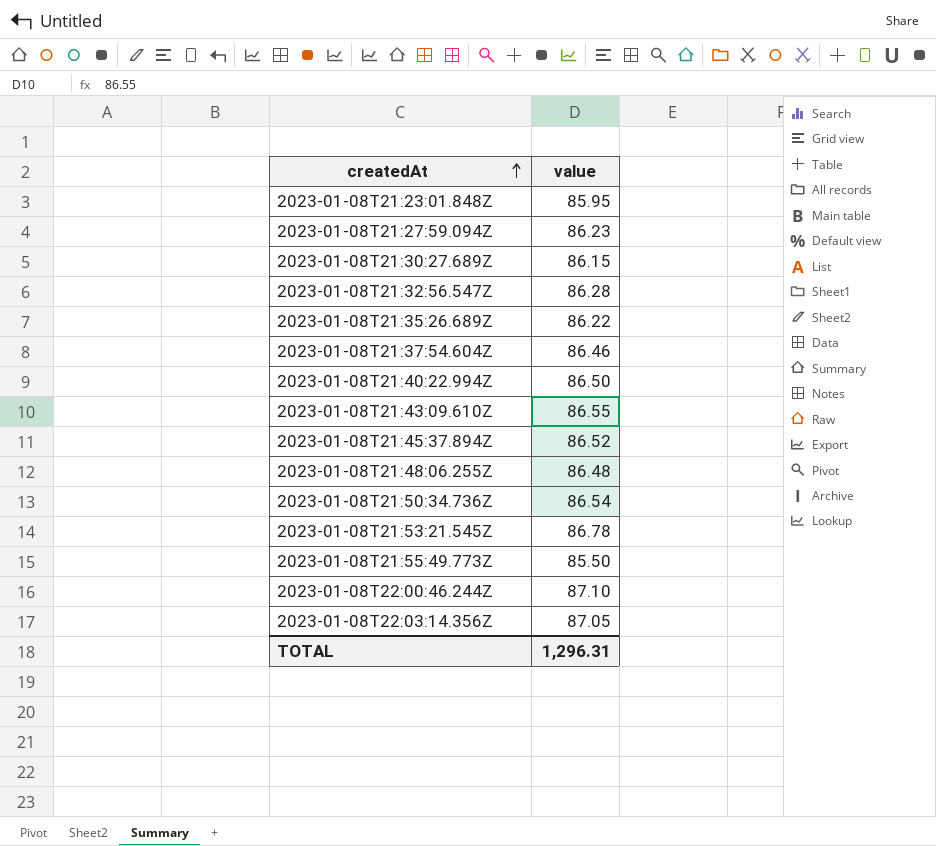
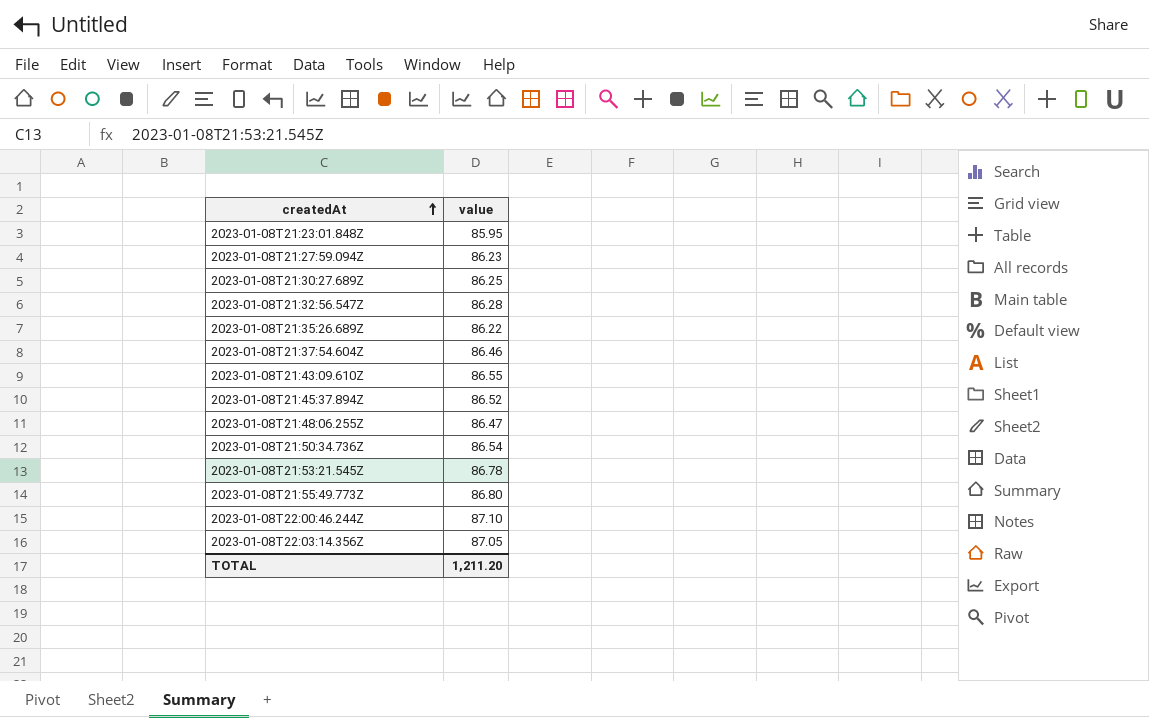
row 2023-01-08T21:40:22.994Z: 86.50 -> none
2023-01-08T21:30:27.689Z | value: 86.15 -> 86.25
2023-01-08T21:48:06.255Z | value: 86.48 -> 86.47
2023-01-08T21:55:49.773Z | value: 85.50 -> 86.80
TOTAL | value: 1,296.31 -> 1,211.20

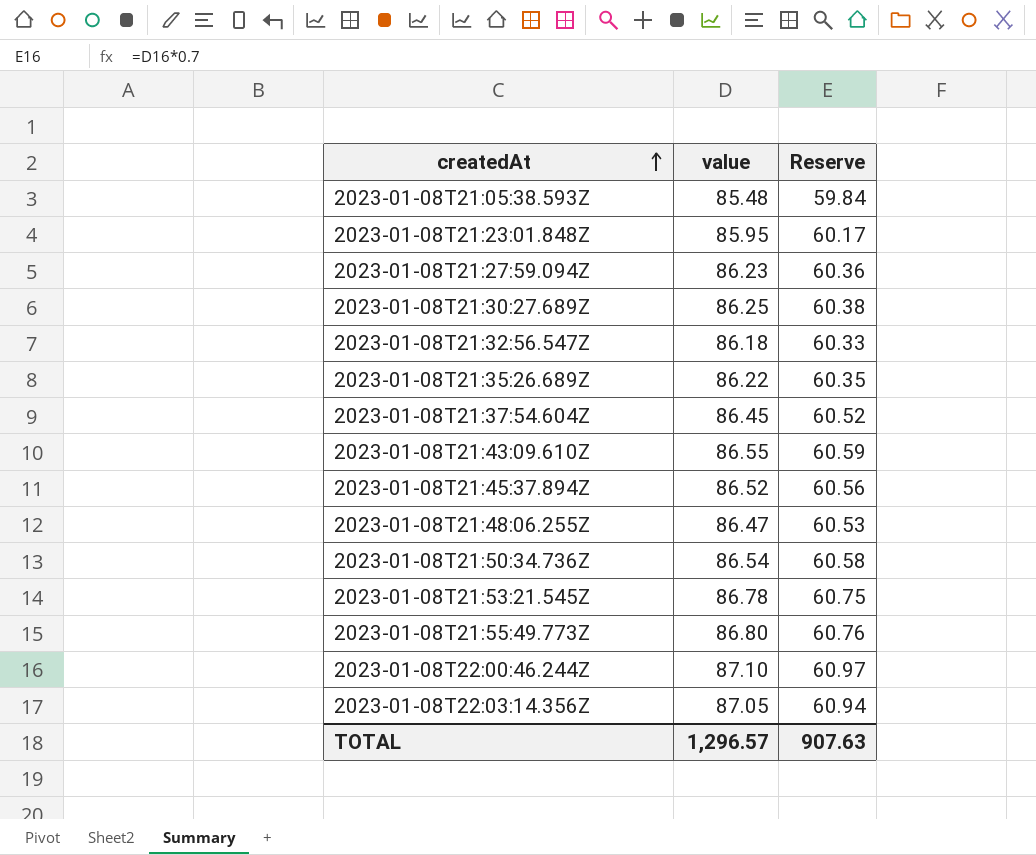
column Reserve | formula: none -> [value] * 0.7
row 2023-01-08T21:05:38.593Z: none -> 85.48 | 59.84
2023-01-08T21:32:56.547Z | value: 86.28 -> 86.18
2023-01-08T21:37:54.604Z | value: 86.46 -> 86.45
TOTAL | value: 1,211.20 -> 1,296.57

